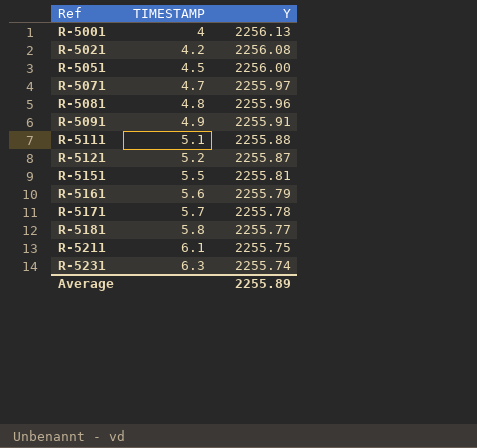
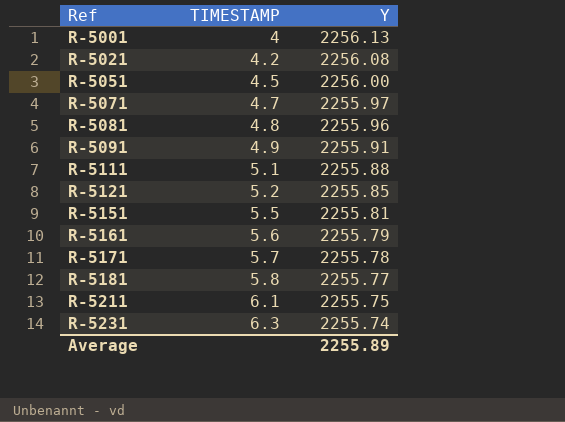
R-5121 | Y: 2255.87 -> 2255.85

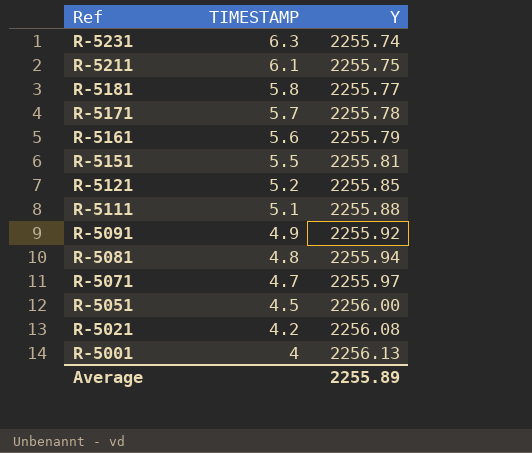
row order: Ref ascending -> Ref descending
R-5091 | Y: 2255.91 -> 2255.92
R-5081 | Y: 2255.96 -> 2255.94

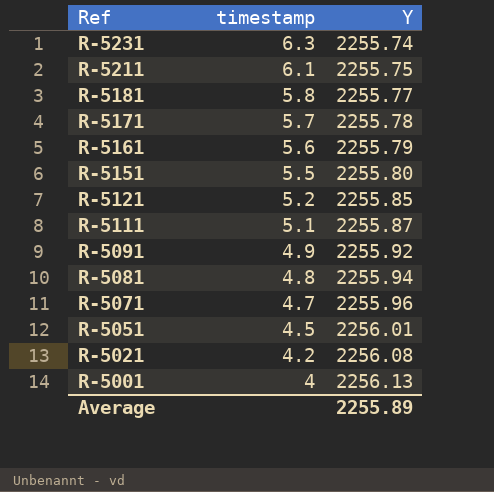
column name: TIMESTAMP -> timestamp
R-5151 | Y: 2255.81 -> 2255.80
R-5111 | Y: 2255.88 -> 2255.87
R-5071 | Y: 2255.97 -> 2255.96
R-5051 | Y: 2256.00 -> 2256.01

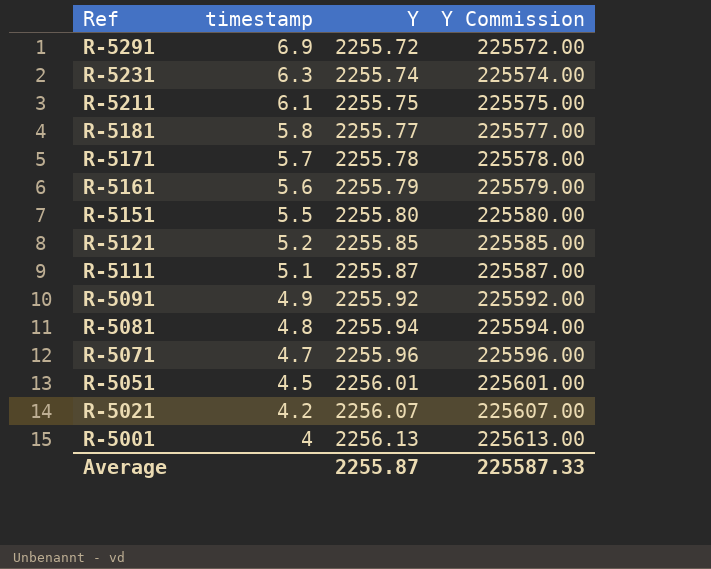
column Y Commission | formula: none -> [Y] * 100
row R-5291: none -> 6.9 | 2255.72 | 225572.00
R-5021 | Y: 2256.08 -> 2256.07
Average | Y: 2255.89 -> 2255.87

